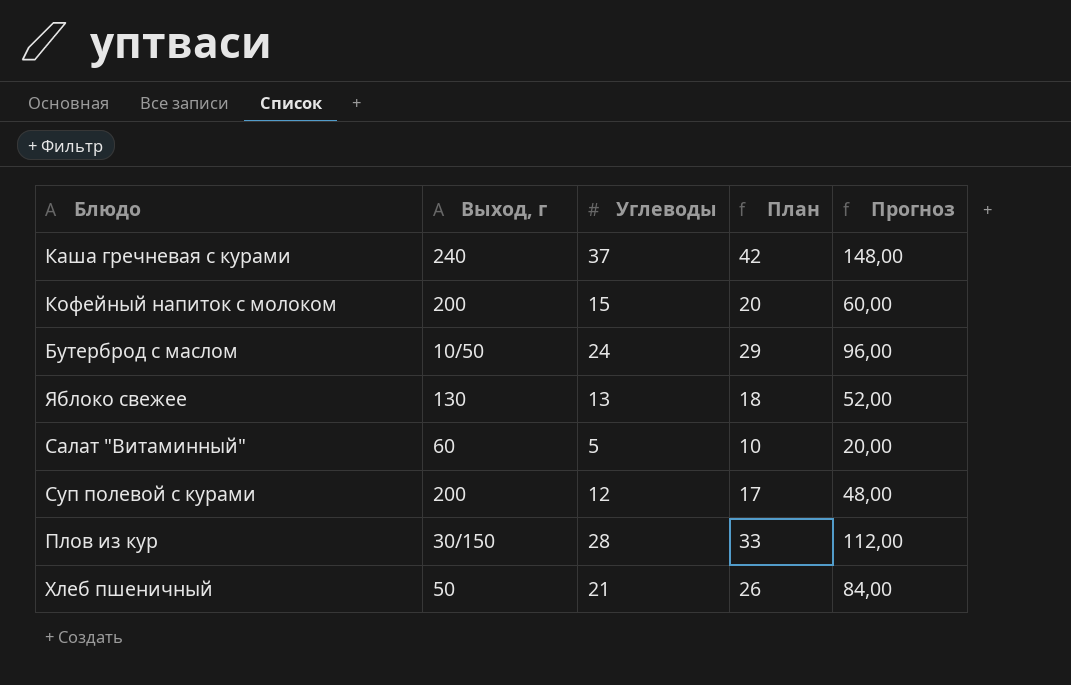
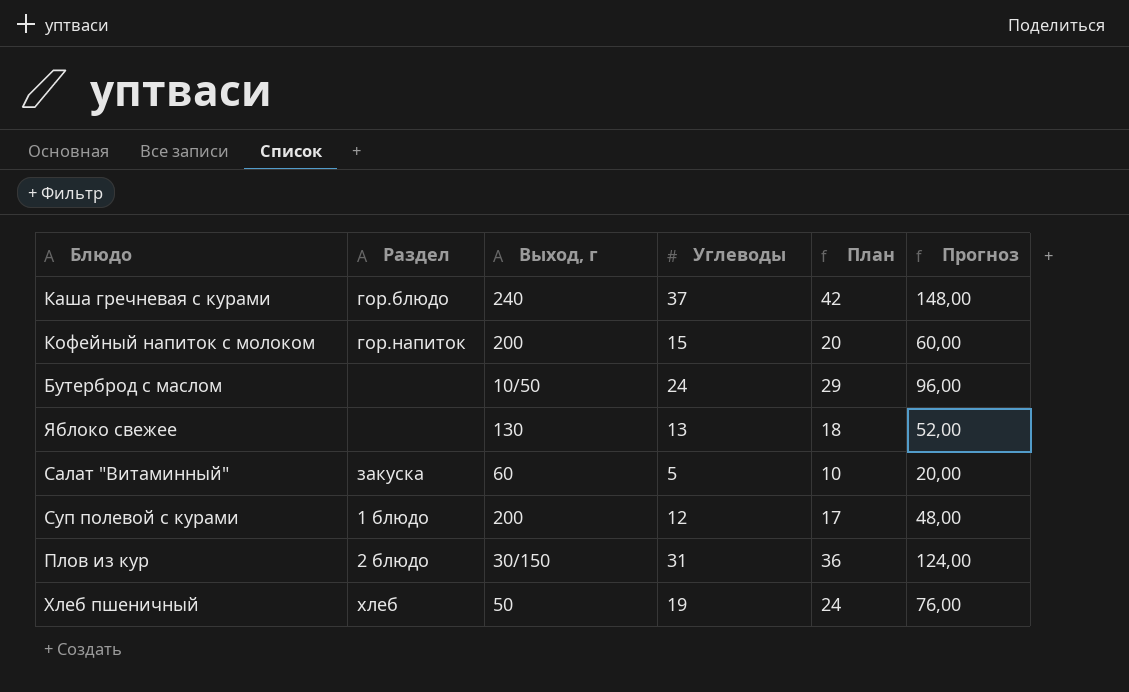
column Раздел | position: none -> 2
Плов из кур | Углеводы: 28 -> 31
Плов из кур | План: 33 -> 36
Плов из кур | Прогноз: 112,00 -> 124,00
Хлеб пшеничный | Углеводы: 21 -> 19
Хлеб пшеничный | План: 26 -> 24
Хлеб пшеничный | Прогноз: 84,00 -> 76,00

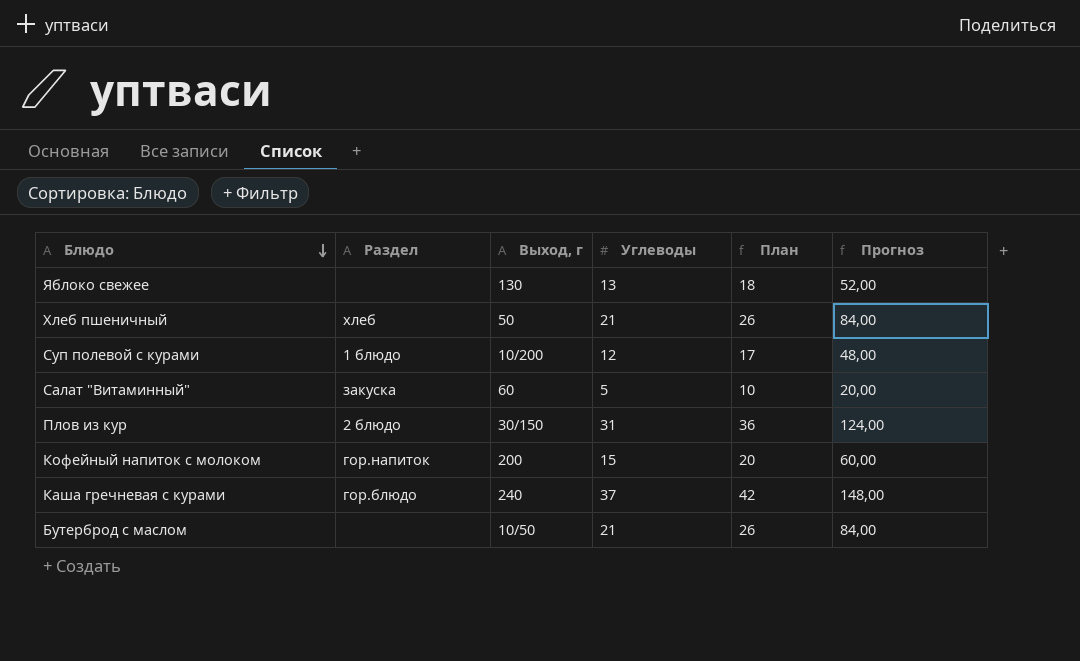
row order: none -> Блюдо descending
Хлеб пшеничный | Углеводы: 19 -> 21
Хлеб пшеничный | План: 24 -> 26
Хлеб пшеничный | Прогноз: 76,00 -> 84,00
Суп полевой с курами | Выход, г: 200 -> 10/200
Бутерброд с маслом | Углеводы: 24 -> 21
Бутерброд с маслом | План: 29 -> 26
Бутерброд с маслом | Прогноз: 96,00 -> 84,00

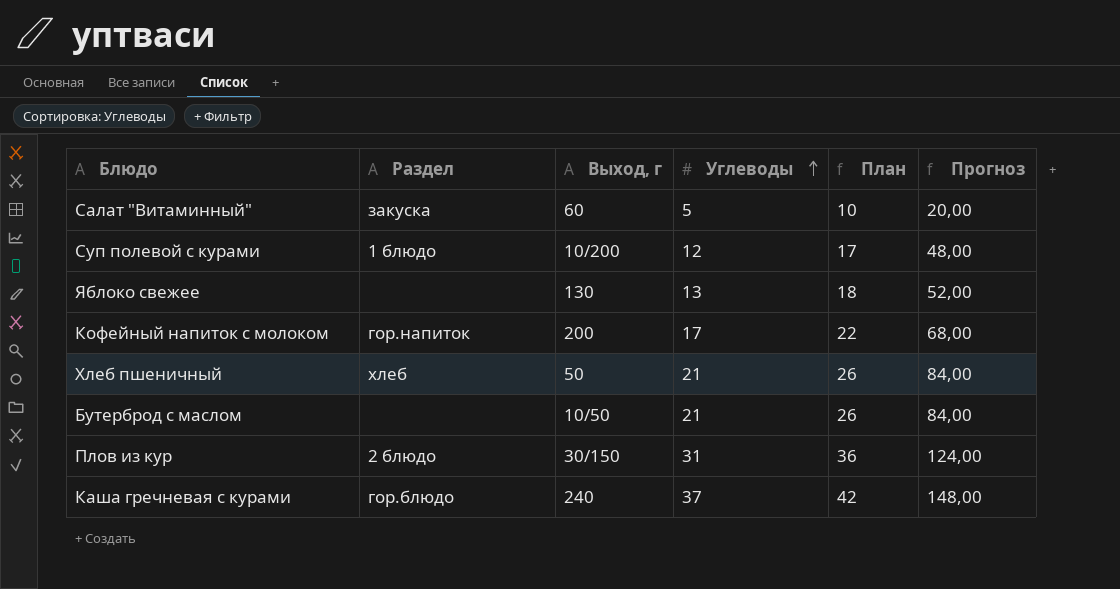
row order: Блюдо descending -> Углеводы ascending
Кофейный напиток с молоком | Углеводы: 15 -> 17
Кофейный напиток с молоком | План: 20 -> 22
Кофейный напиток с молоком | Прогноз: 60,00 -> 68,00

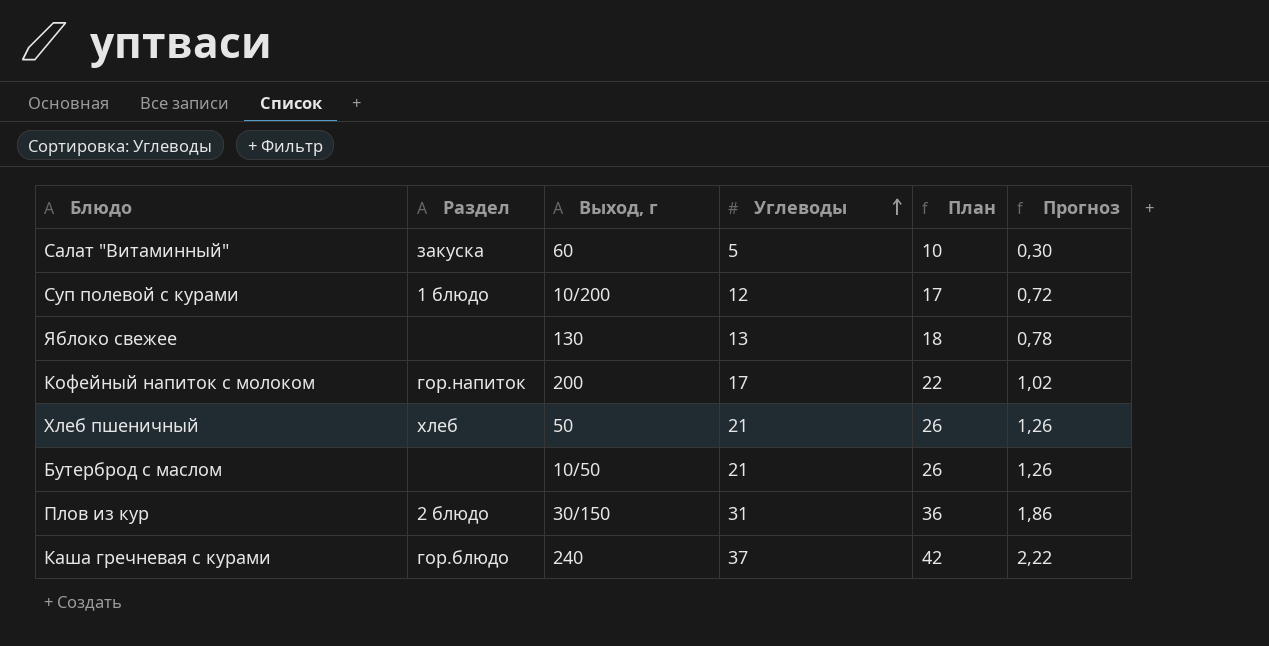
column Прогноз | formula: [Углеводы] * 4 -> [Углеводы] * 0,06

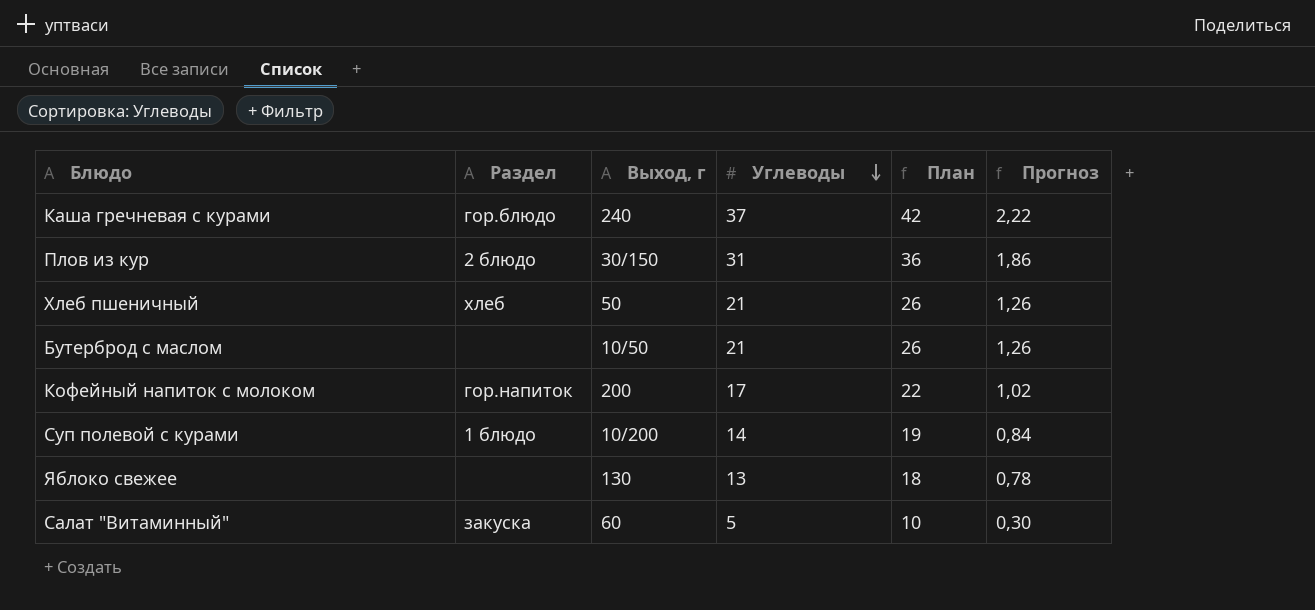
row order: Углеводы ascending -> Углеводы descending
Суп полевой с курами | Углеводы: 12 -> 14
Суп полевой с курами | План: 17 -> 19
Суп полевой с курами | Прогноз: 0,72 -> 0,84

